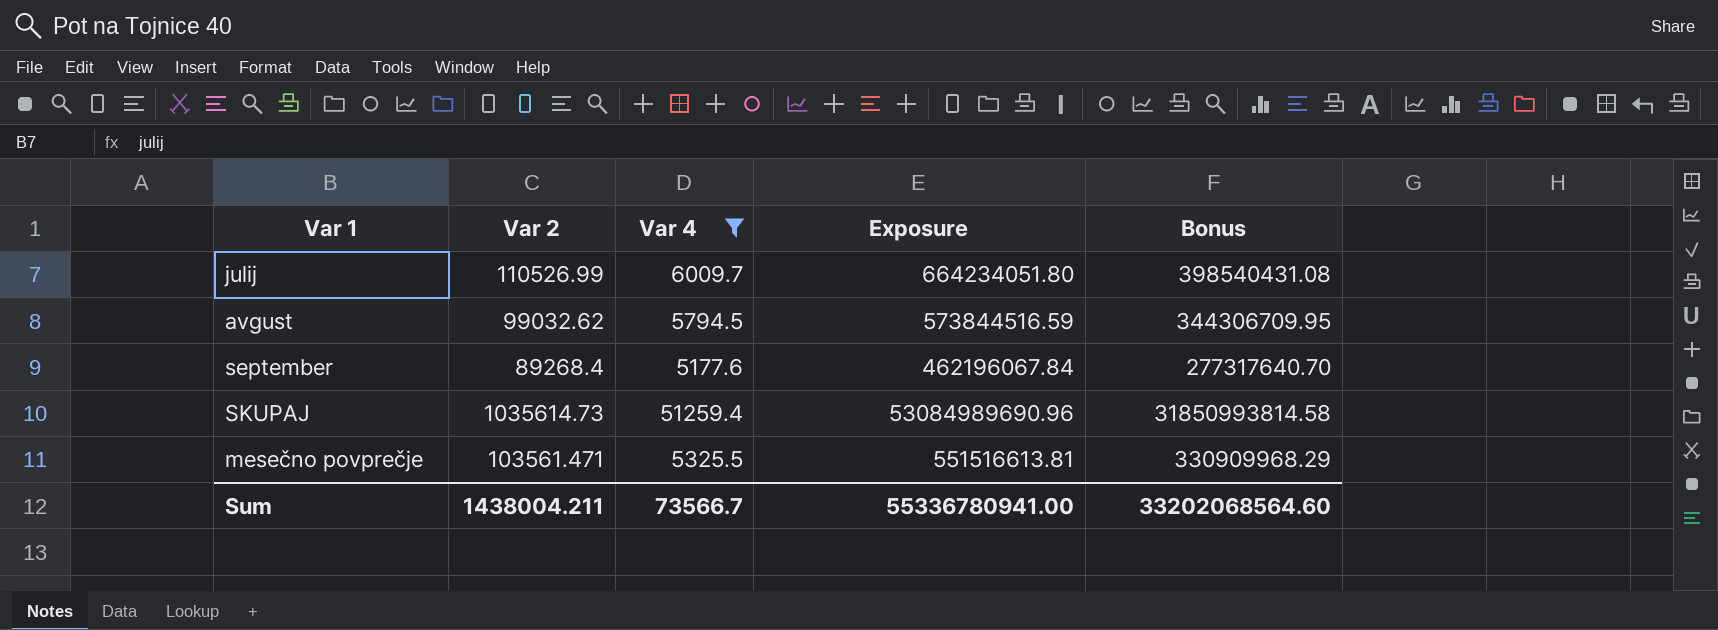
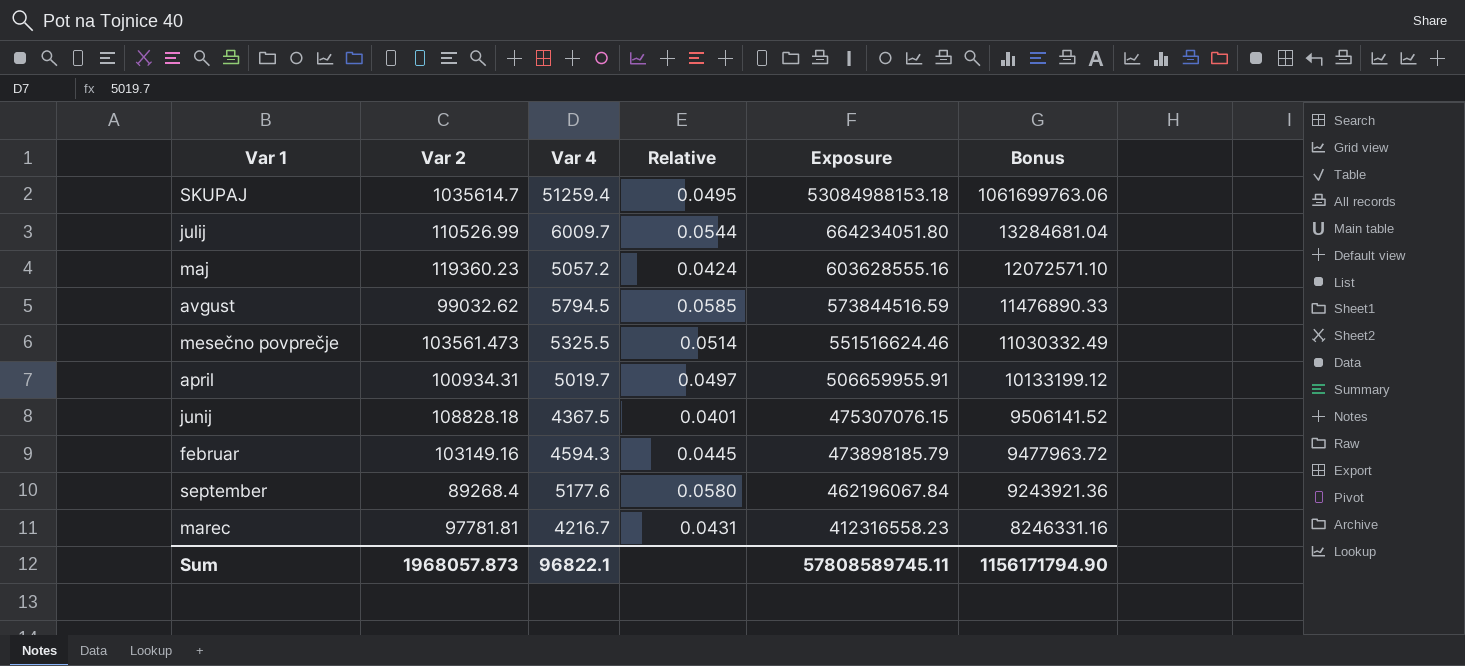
filter: Var 4 >= 5177.6 -> none
row order: none -> Exposure descending
column Relative | formula: none -> [Var 4] / [Var 2]
column Bonus | formula: [Exposure] * 0.6 -> [Exposure] * 0.02
SKUPAJ | Var 2: 1035614.73 -> 1035614.7
SKUPAJ | Exposure: 53084989690.96 -> 53084988153.18
mesečno povprečje | Var 2: 103561.471 -> 103561.473
mesečno povprečje | Exposure: 551516613.81 -> 551516624.46
Sum | Var 2: 1438004.211 -> 1968057.873
Sum | Var 4: 73566.7 -> 96822.1
Sum | Exposure: 55336780941.00 -> 57808589745.11
Sum | Bonus: 33202068564.60 -> 1156171794.90

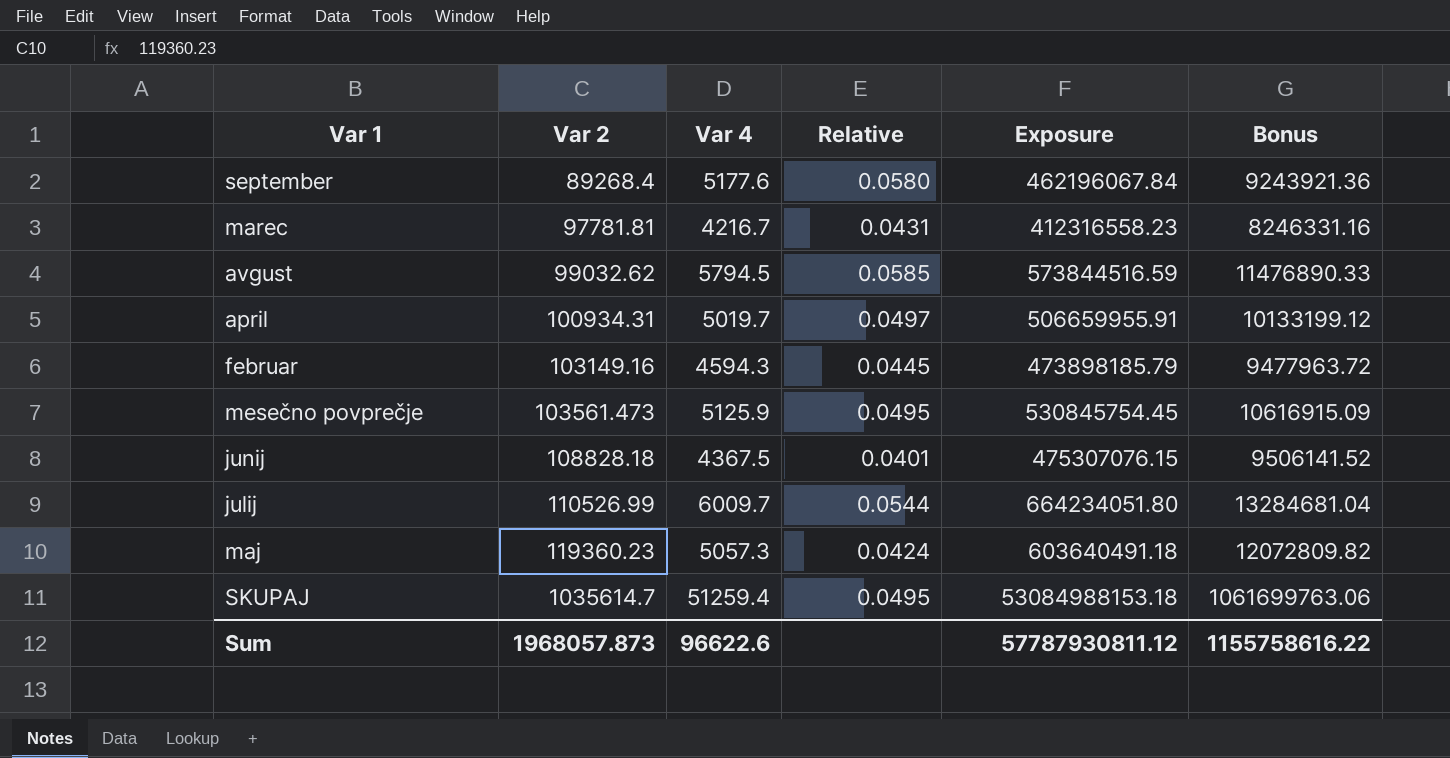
row order: Exposure descending -> Var 2 ascending
mesečno povprečje | Var 4: 5325.5 -> 5125.9
mesečno povprečje | Relative: 0.0514 -> 0.0495
mesečno povprečje | Exposure: 551516624.46 -> 530845754.45
mesečno povprečje | Bonus: 11030332.49 -> 10616915.09
maj | Var 4: 5057.2 -> 5057.3
maj | Exposure: 603628555.16 -> 603640491.18
maj | Bonus: 12072571.10 -> 12072809.82
Sum | Var 4: 96822.1 -> 96622.6
Sum | Exposure: 57808589745.11 -> 57787930811.12
Sum | Bonus: 1156171794.90 -> 1155758616.22

